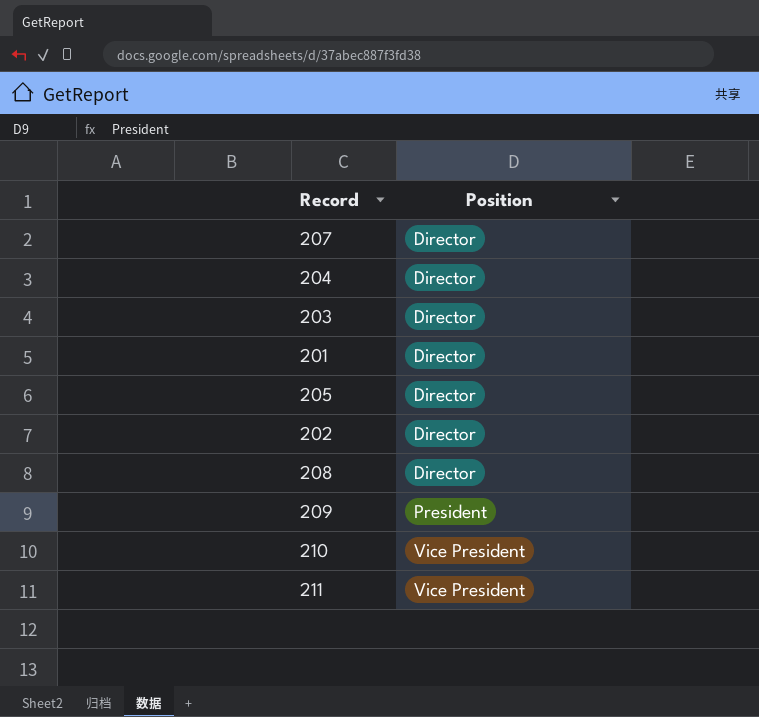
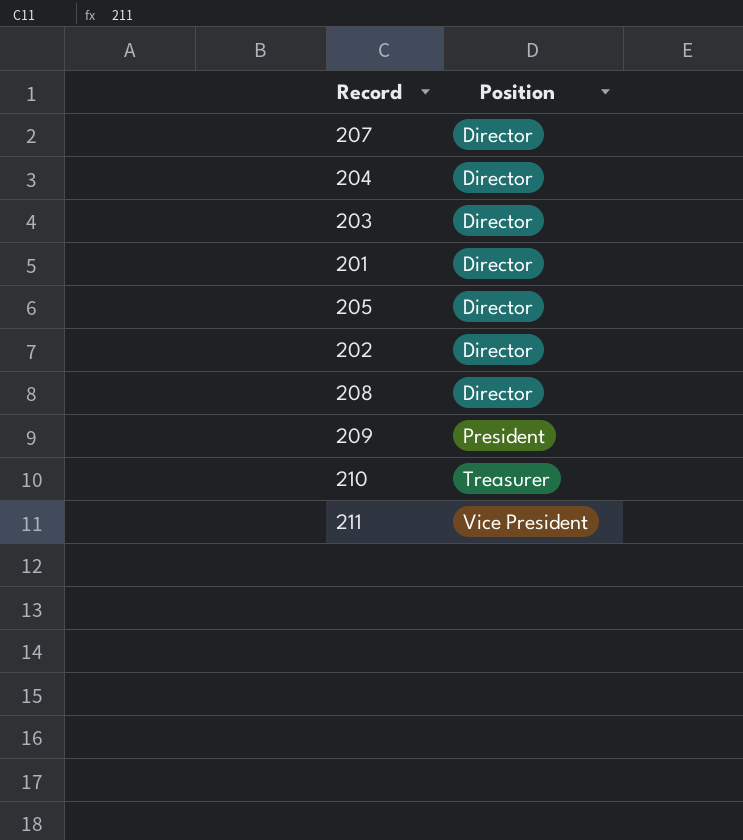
210 | Position: Vice President -> Treasurer

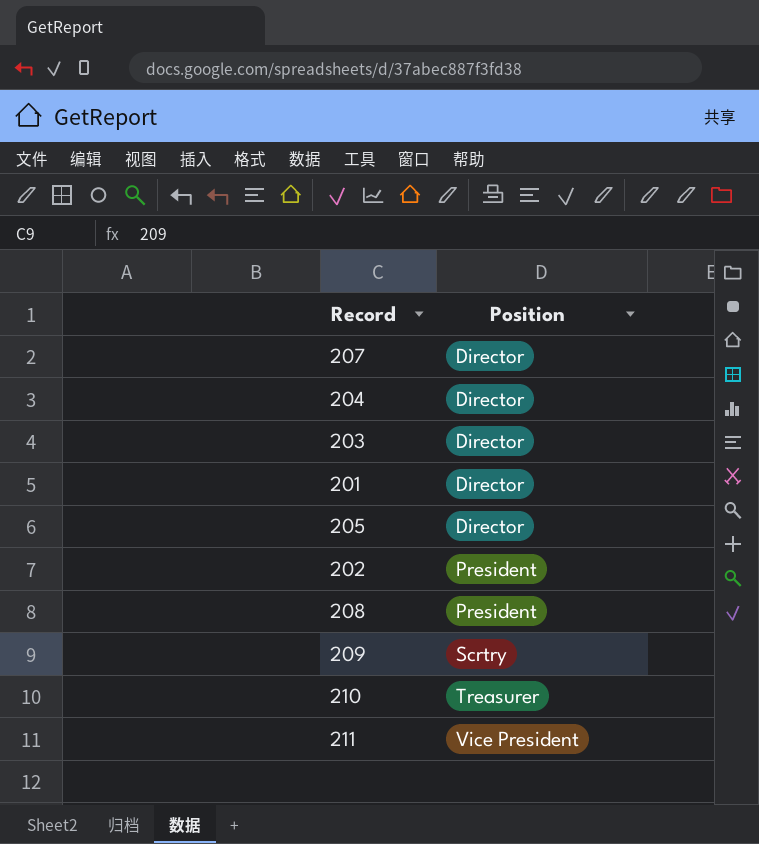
202 | Position: Director -> President
208 | Position: Director -> President
209 | Position: President -> Scrtry

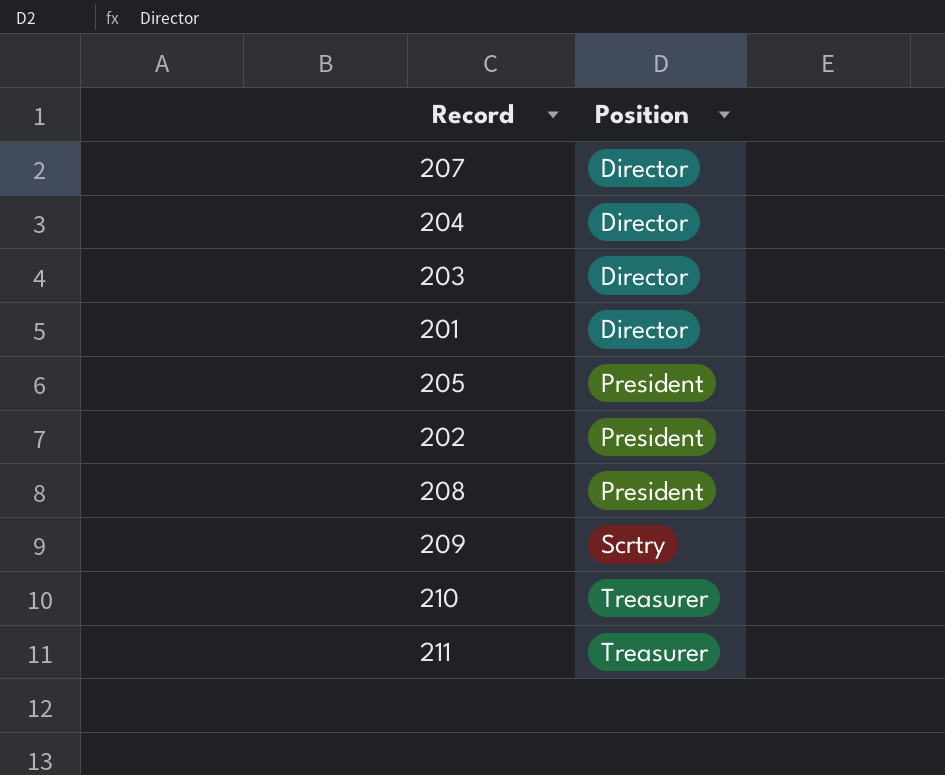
205 | Position: Director -> President
211 | Position: Vice President -> Treasurer

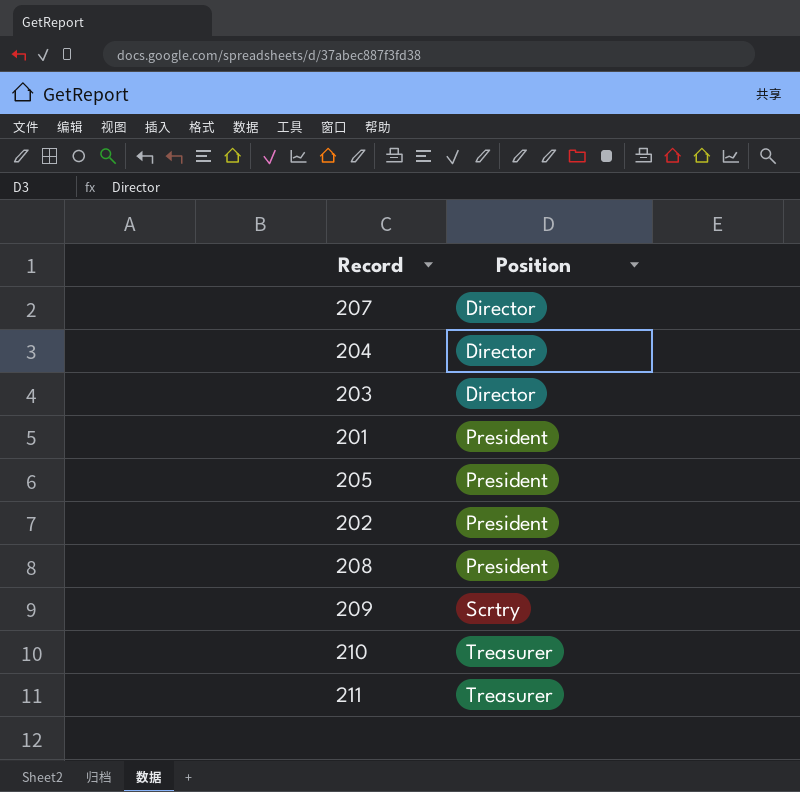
201 | Position: Director -> President

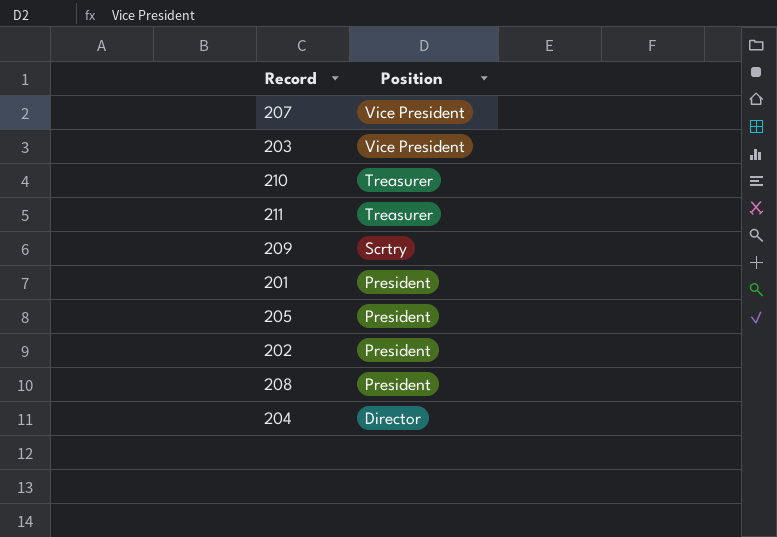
row order: Position ascending -> Position descending
207 | Position: Director -> Vice President
203 | Position: Director -> Vice President

